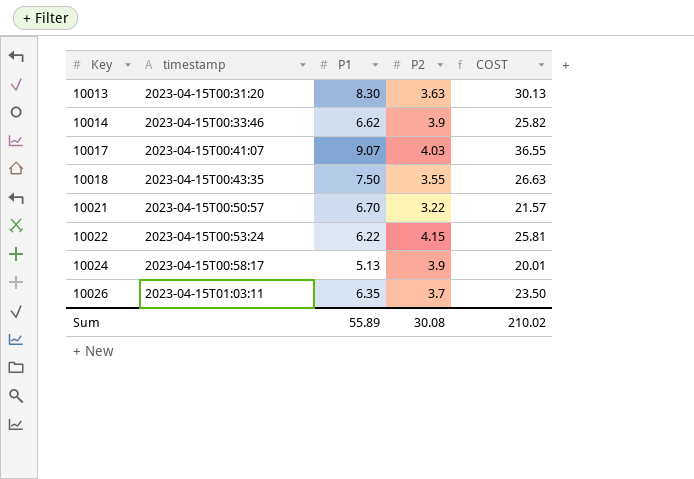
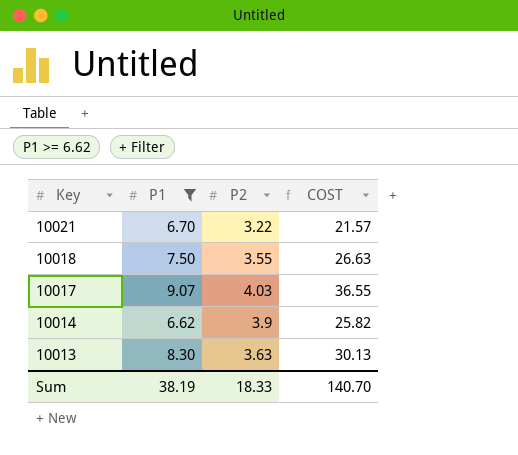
filter: none -> P1 >= 6.62
row order: Key ascending -> Key descending
column timestamp | position: 2 -> none
Sum | P1: 55.89 -> 38.19
Sum | P2: 30.08 -> 18.33
Sum | COST: 210.02 -> 140.70

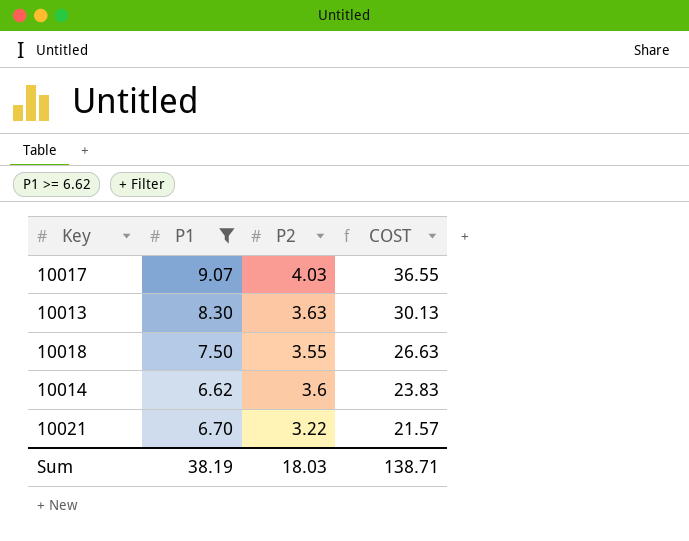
row order: Key descending -> COST descending
10014 | P2: 3.9 -> 3.6
10014 | COST: 25.82 -> 23.83
Sum | P2: 18.33 -> 18.03
Sum | COST: 140.70 -> 138.71

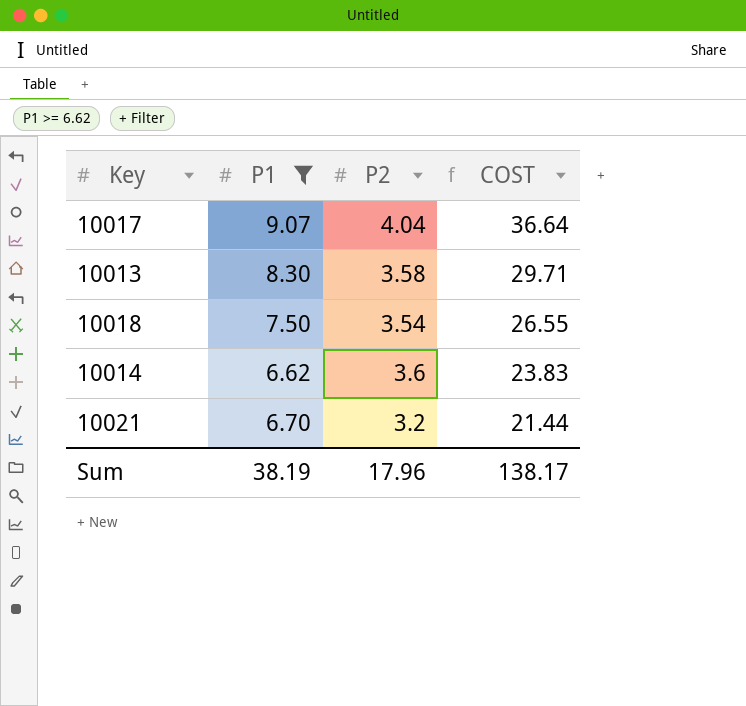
10017 | P2: 4.03 -> 4.04
10017 | COST: 36.55 -> 36.64
10013 | P2: 3.63 -> 3.58
10013 | COST: 30.13 -> 29.71
10018 | P2: 3.55 -> 3.54
10018 | COST: 26.63 -> 26.55
10021 | P2: 3.22 -> 3.2
10021 | COST: 21.57 -> 21.44
Sum | P2: 18.03 -> 17.96
Sum | COST: 138.71 -> 138.17

